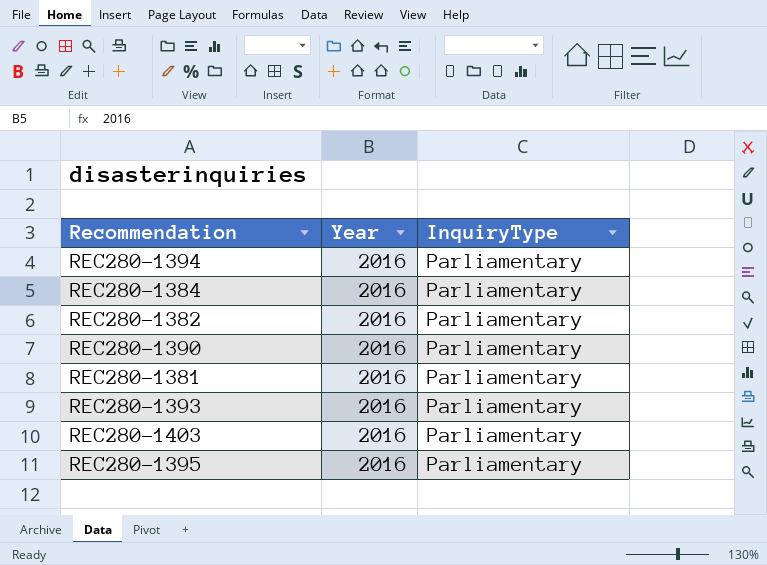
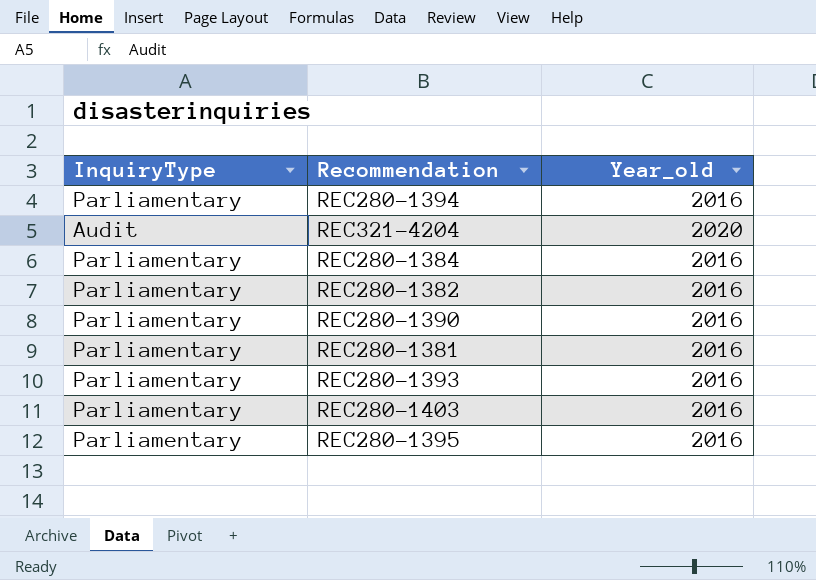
column InquiryType | position: 3 -> 1
column name: Year -> Year_old
row REC321-4204: none -> Audit | 2020

